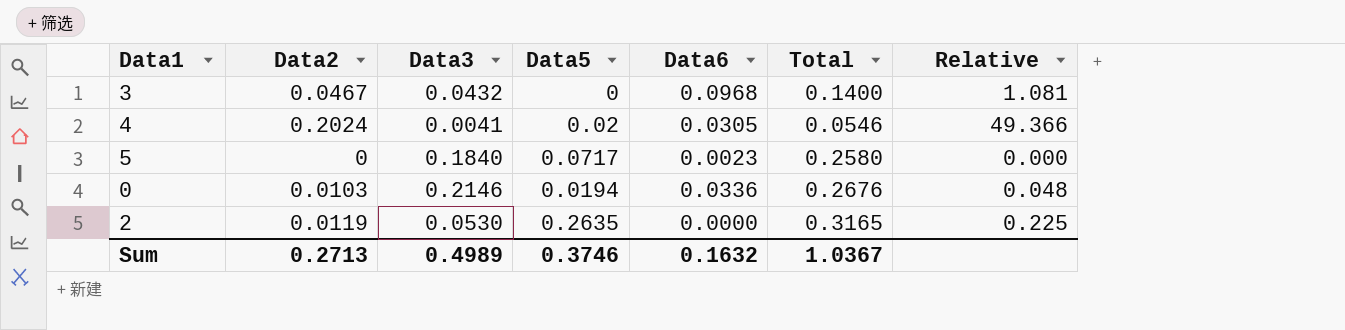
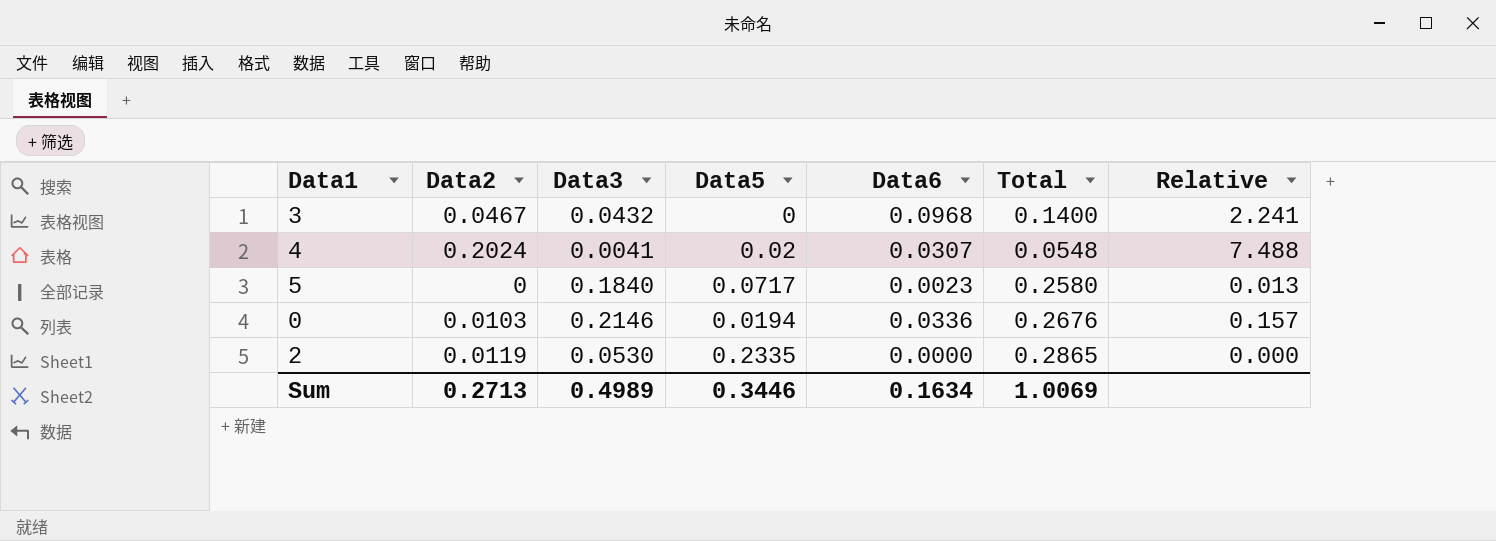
column Relative | formula: [Data2] / [Data3] -> [Data6] / [Data3]
4 | Data6: 0.0305 -> 0.0307
4 | Total: 0.0546 -> 0.0548
2 | Data5: 0.2635 -> 0.2335
2 | Total: 0.3165 -> 0.2865
Sum | Data5: 0.3746 -> 0.3446
Sum | Data6: 0.1632 -> 0.1634
Sum | Total: 1.0367 -> 1.0069

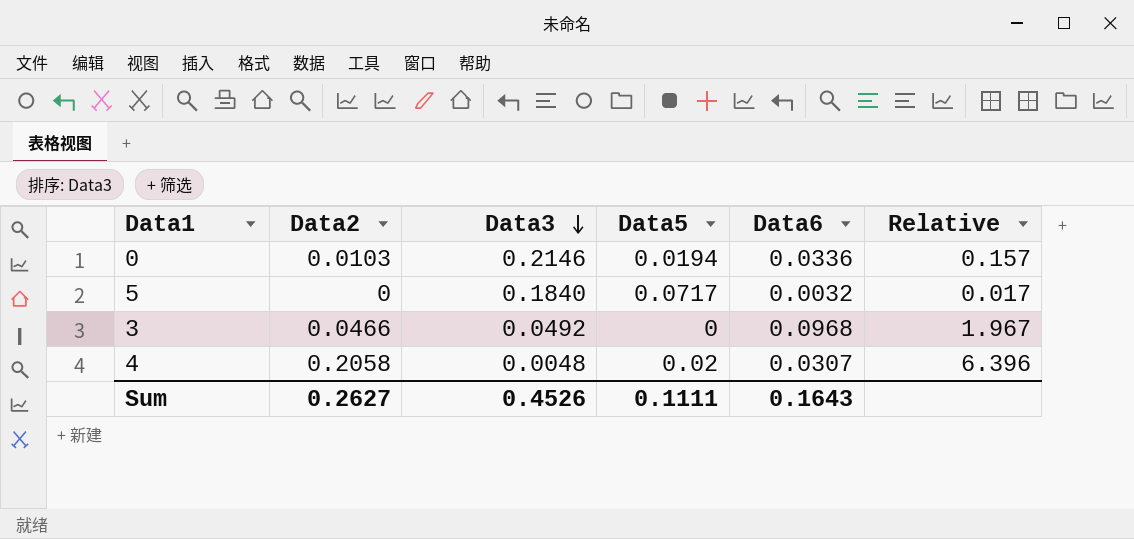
row order: none -> Data3 descending
column Total | formula: [Data3] + [Data5] + [Data6] -> none
row 2: 0.0119 | 0.0530 | 0.2335 | 0.0000 | 0.2865 | 0.000 -> none
5 | Data6: 0.0023 -> 0.0032
5 | Relative: 0.013 -> 0.017
3 | Data2: 0.0467 -> 0.0466
3 | Data3: 0.0432 -> 0.0492
3 | Relative: 2.241 -> 1.967
4 | Data2: 0.2024 -> 0.2058
4 | Data3: 0.0041 -> 0.0048
4 | Relative: 7.488 -> 6.396
Sum | Data2: 0.2713 -> 0.2627
Sum | Data3: 0.4989 -> 0.4526
Sum | Data5: 0.3446 -> 0.1111
Sum | Data6: 0.1634 -> 0.1643

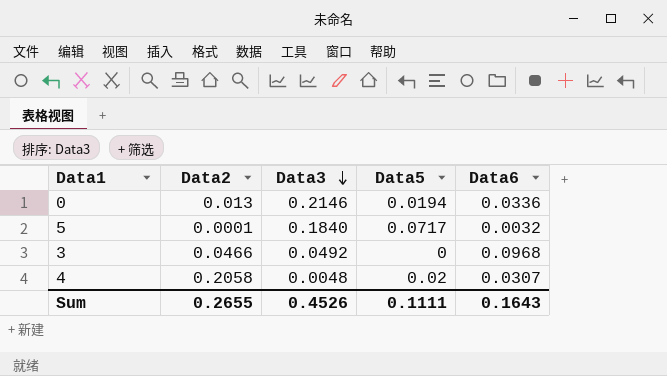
column Relative | formula: [Data6] / [Data3] -> none
0 | Data2: 0.0103 -> 0.013
5 | Data2: 0 -> 0.0001
Sum | Data2: 0.2627 -> 0.2655

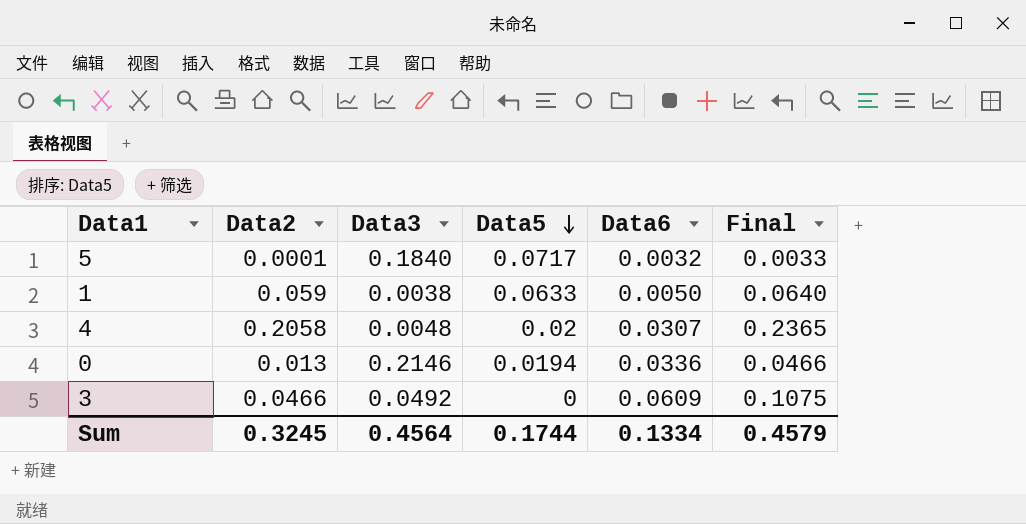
row order: Data3 descending -> Data5 descending
column Final | formula: none -> [Data2] + [Data6]
row 1: none -> 0.059 | 0.0038 | 0.0633 | 0.0050 | 0.0640
3 | Data6: 0.0968 -> 0.0609
Sum | Data2: 0.2655 -> 0.3245
Sum | Data3: 0.4526 -> 0.4564
Sum | Data5: 0.1111 -> 0.1744
Sum | Data6: 0.1643 -> 0.1334

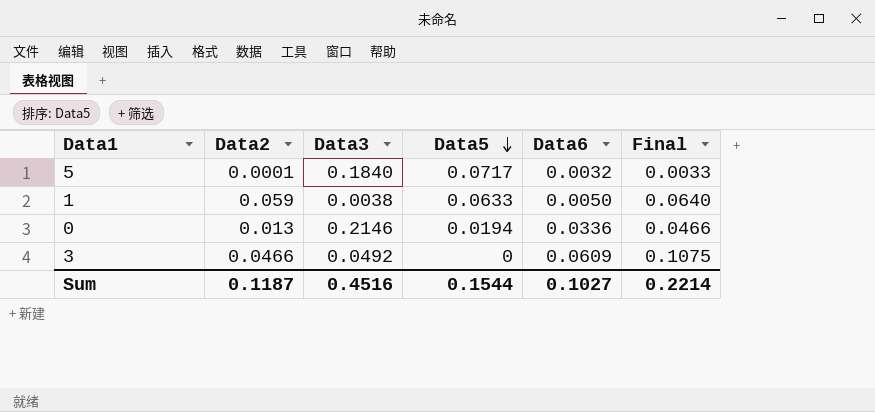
row 4: 0.2058 | 0.0048 | 0.02 | 0.0307 | 0.2365 -> none
Sum | Data2: 0.3245 -> 0.1187
Sum | Data3: 0.4564 -> 0.4516
Sum | Data5: 0.1744 -> 0.1544
Sum | Data6: 0.1334 -> 0.1027
Sum | Final: 0.4579 -> 0.2214

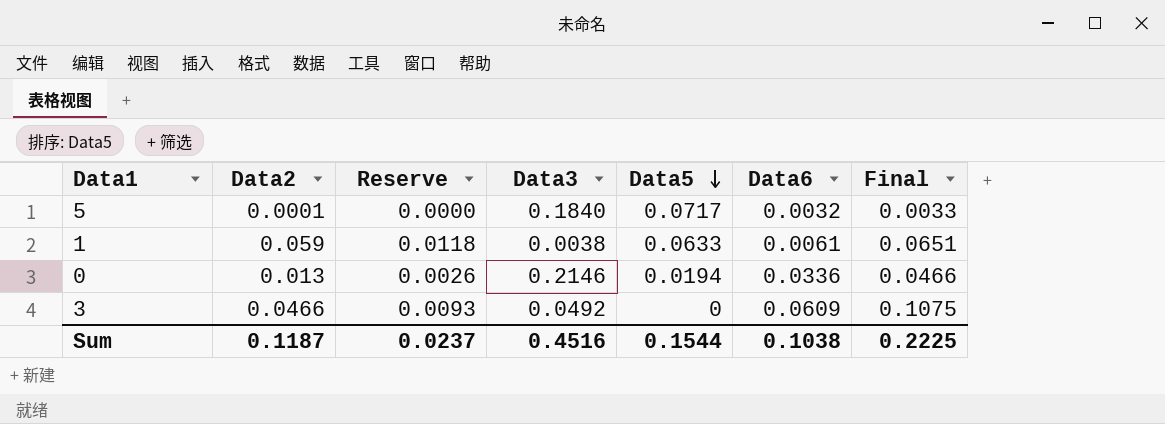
column Reserve | formula: none -> [Data2] * 0.2
1 | Data6: 0.0050 -> 0.0061
1 | Final: 0.0640 -> 0.0651
Sum | Data6: 0.1027 -> 0.1038
Sum | Final: 0.2214 -> 0.2225

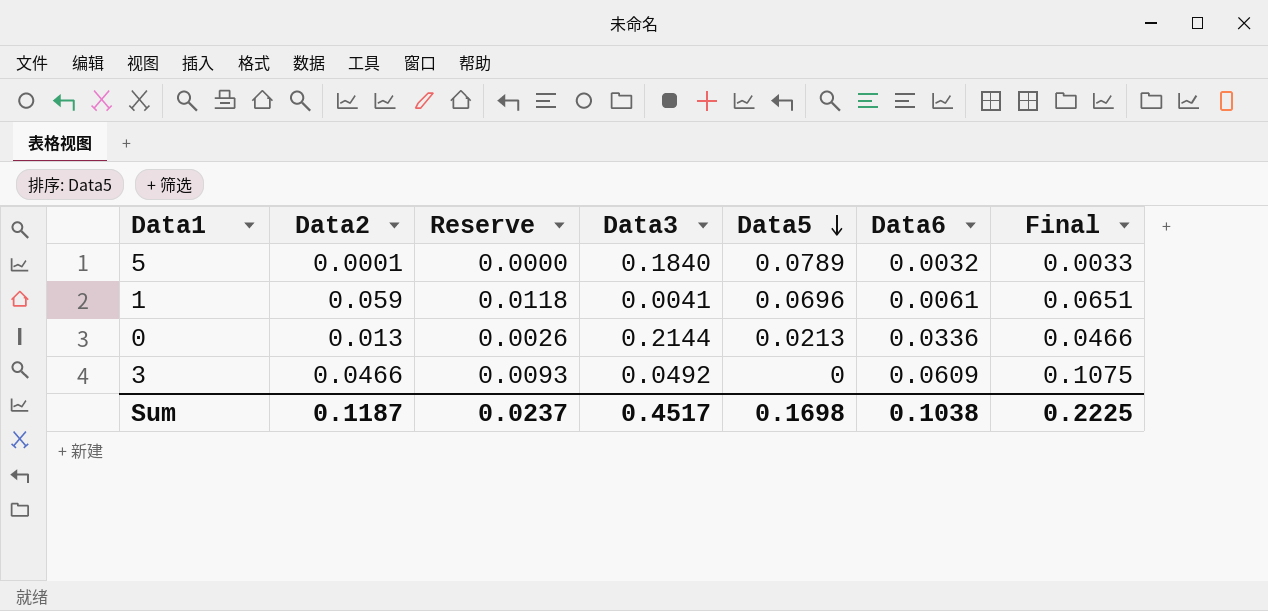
5 | Data5: 0.0717 -> 0.0789
1 | Data3: 0.0038 -> 0.0041
1 | Data5: 0.0633 -> 0.0696
0 | Data3: 0.2146 -> 0.2144
0 | Data5: 0.0194 -> 0.0213
Sum | Data3: 0.4516 -> 0.4517
Sum | Data5: 0.1544 -> 0.1698

